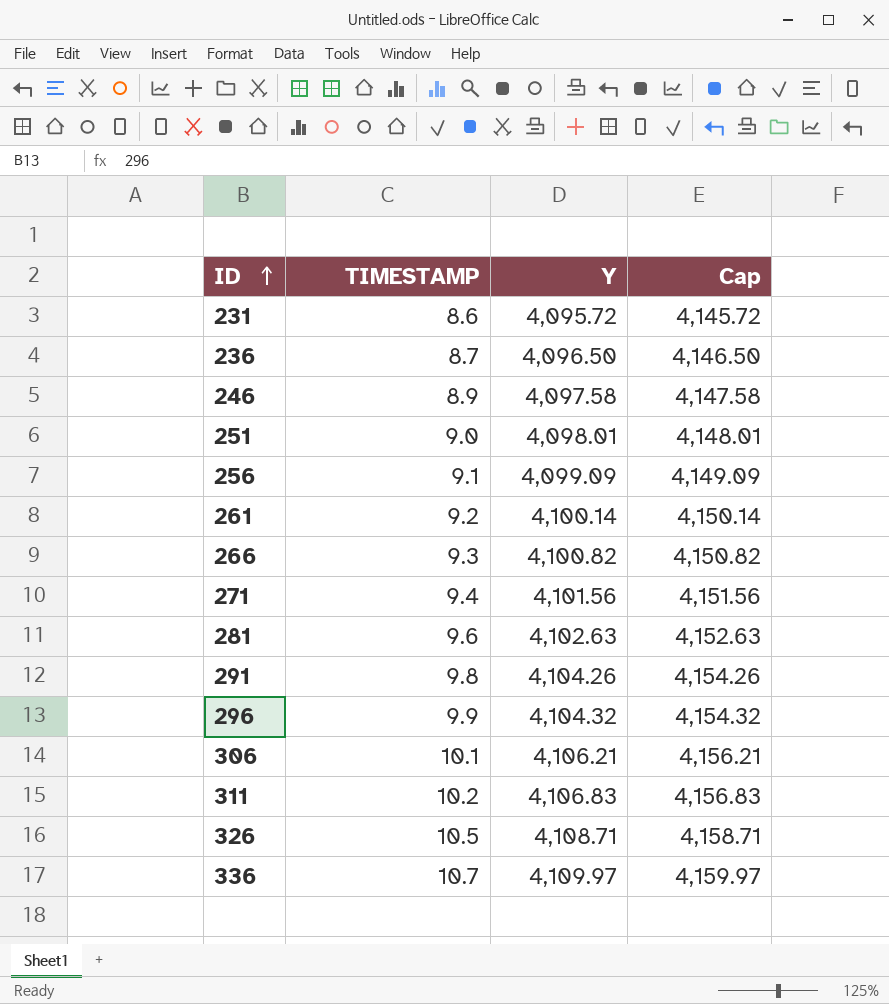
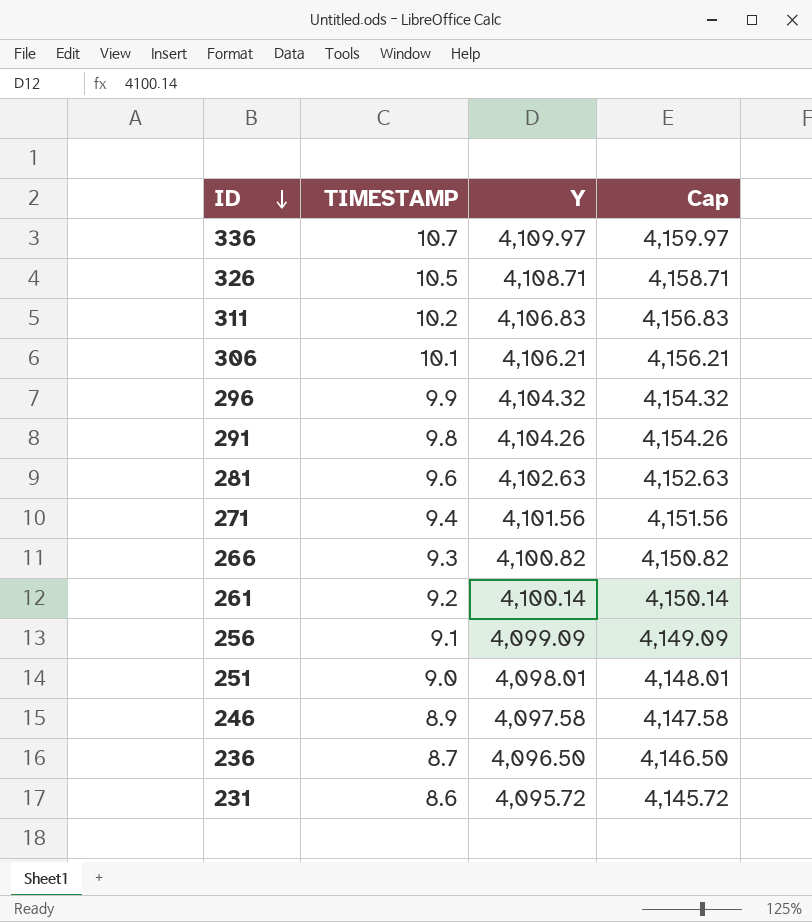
row order: ID ascending -> ID descending

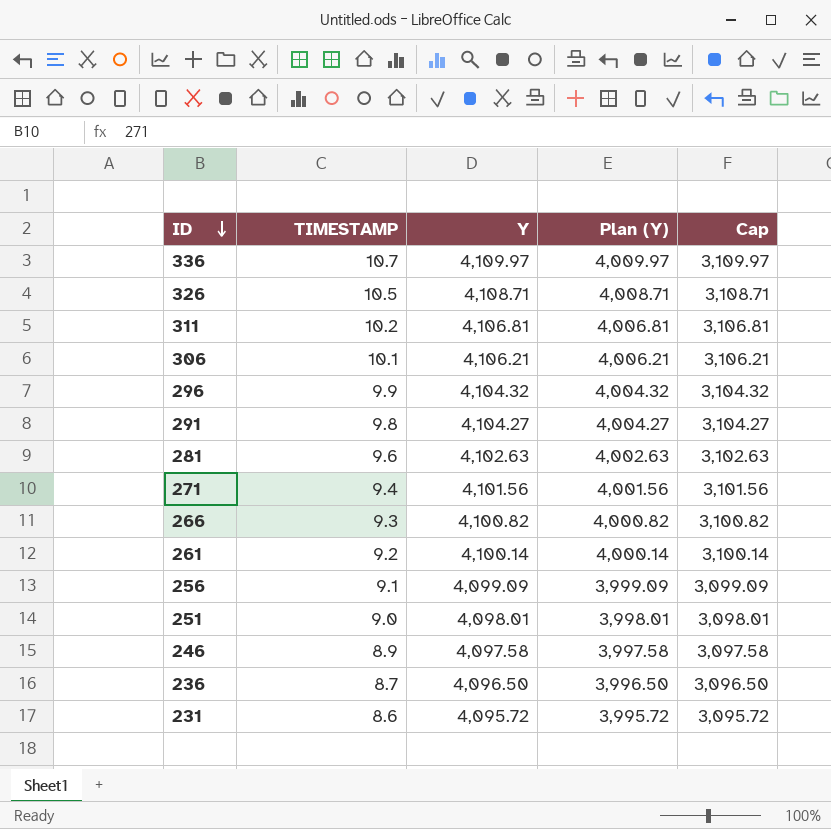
column Plan (Y) | formula: none -> [Y] - 100
column Cap | formula: [Y] + 50 -> [Y] - 1000
311 | Y: 4,106.83 -> 4,106.81
291 | Y: 4,104.26 -> 4,104.27

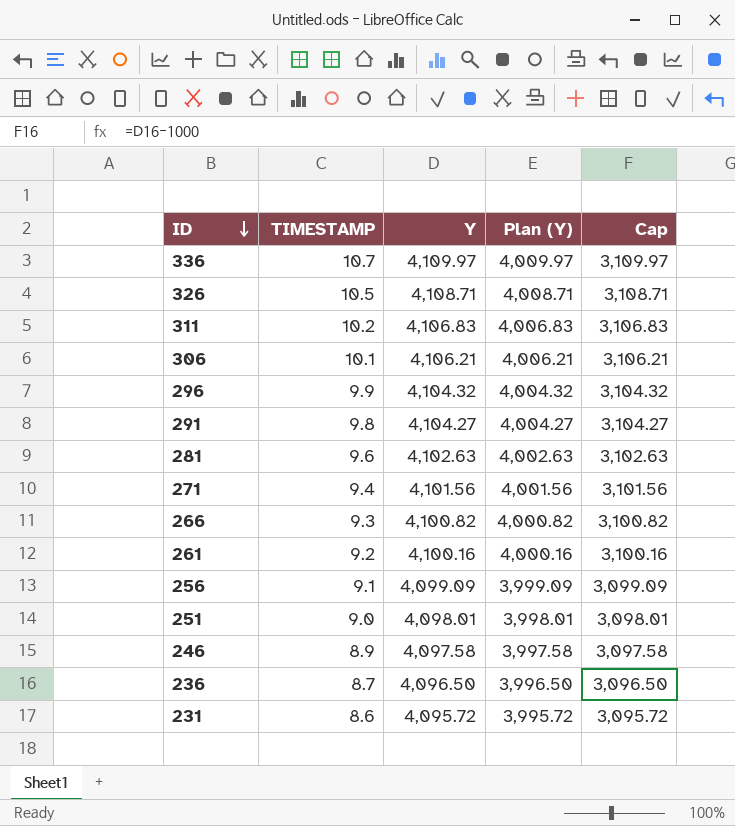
311 | Y: 4,106.81 -> 4,106.83
311 | Plan (Y): 4,006.81 -> 4,006.83
311 | Cap: 3,106.81 -> 3,106.83
261 | Y: 4,100.14 -> 4,100.16
261 | Plan (Y): 4,000.14 -> 4,000.16
261 | Cap: 3,100.14 -> 3,100.16

